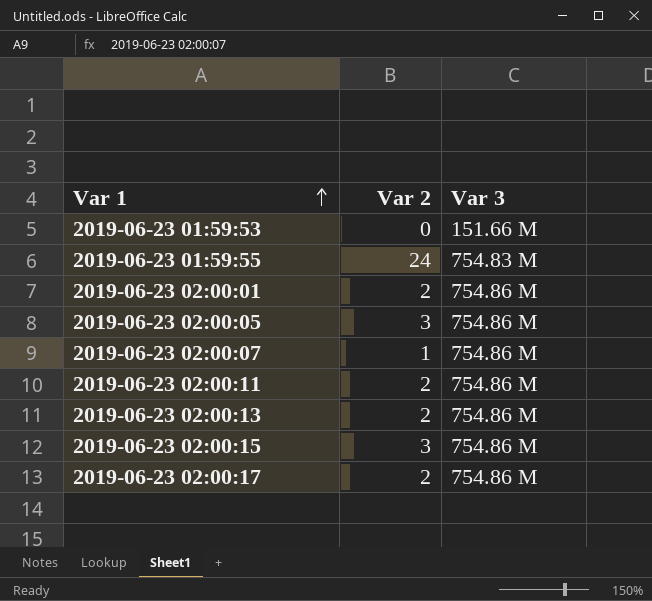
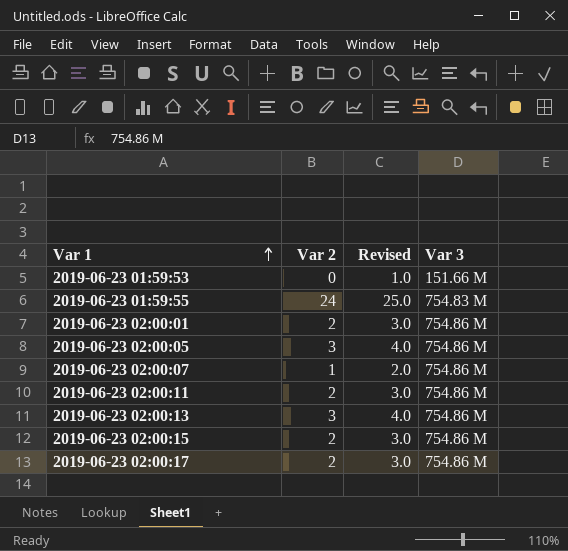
column Revised | formula: none -> [Var 2] + 1
2019-06-23 02:00:13 | Var 2: 2 -> 3
2019-06-23 02:00:15 | Var 2: 3 -> 2

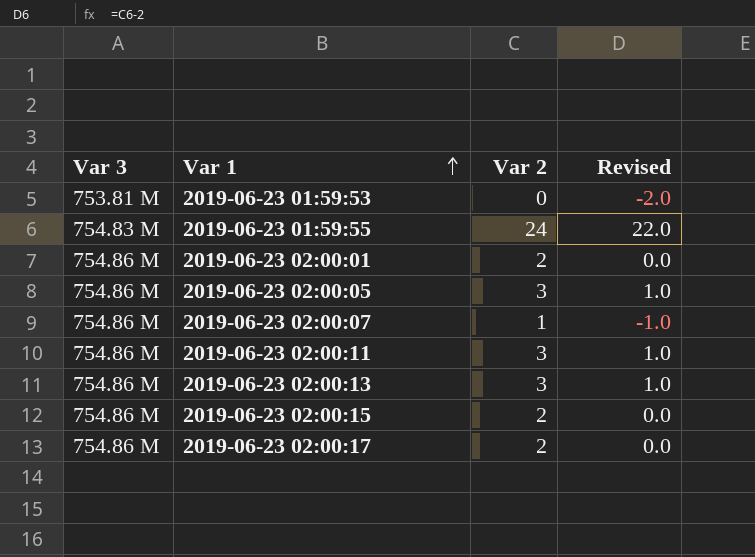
column Var 3 | position: 4 -> 1
column Revised | formula: [Var 2] + 1 -> [Var 2] - 2
2019-06-23 01:59:53 | Var 3: 151.66 M -> 753.81 M
2019-06-23 02:00:11 | Var 2: 2 -> 3

